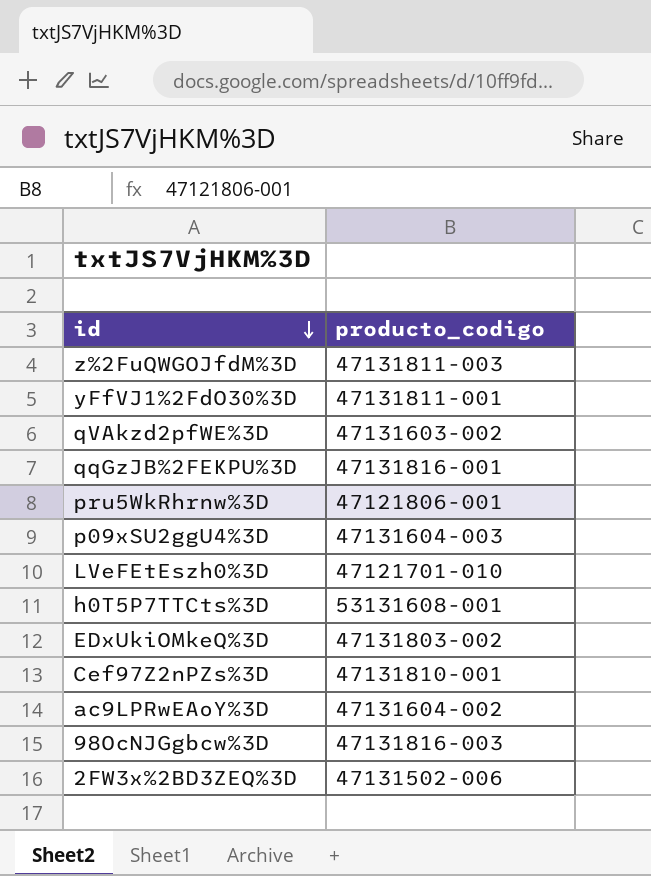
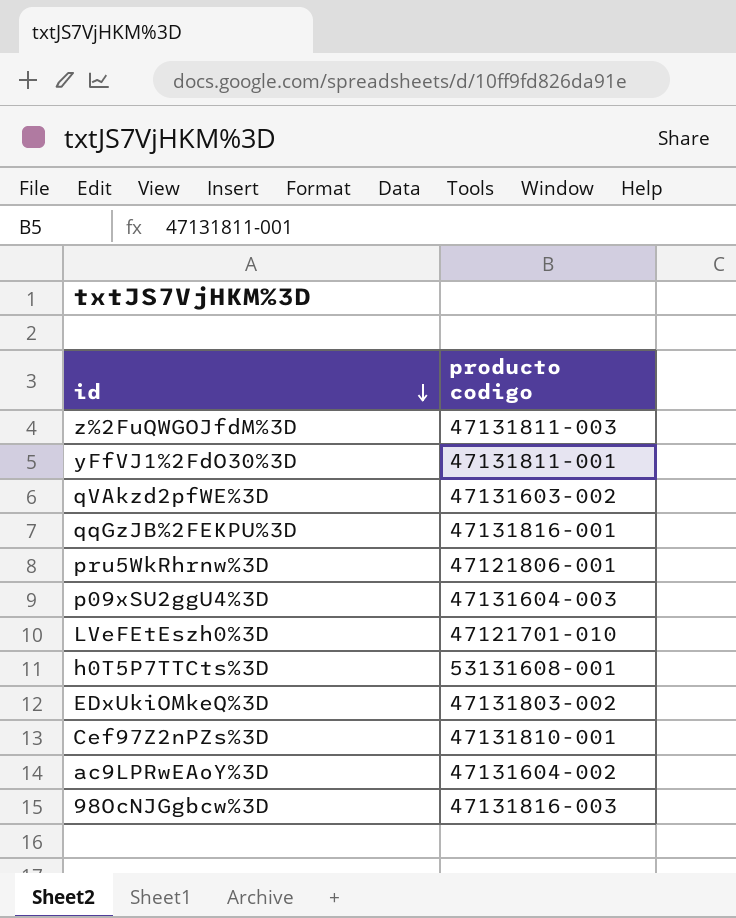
column name: producto_codigo -> producto codigo
row 2FW3x%2BD3ZEQ%3D: 47131502-006 -> none

